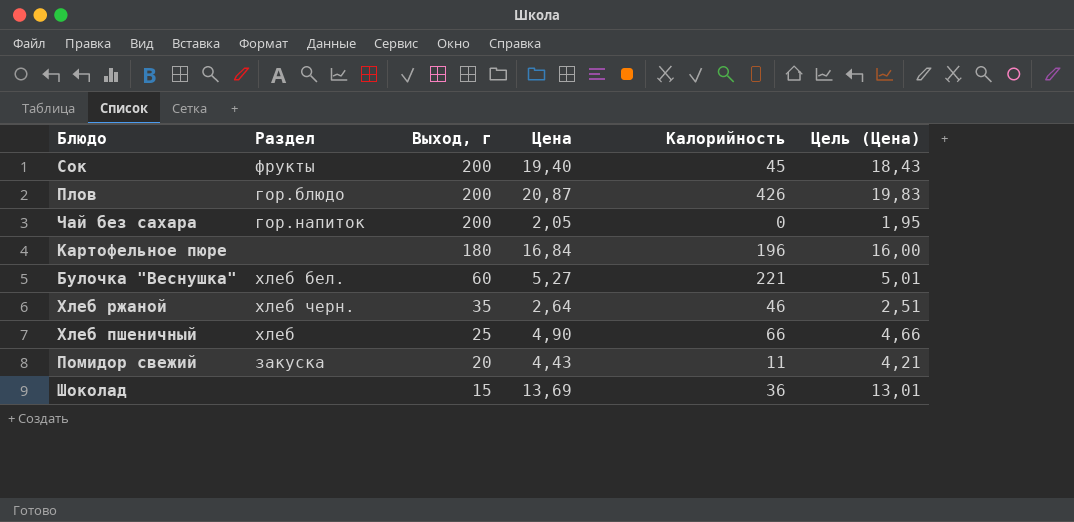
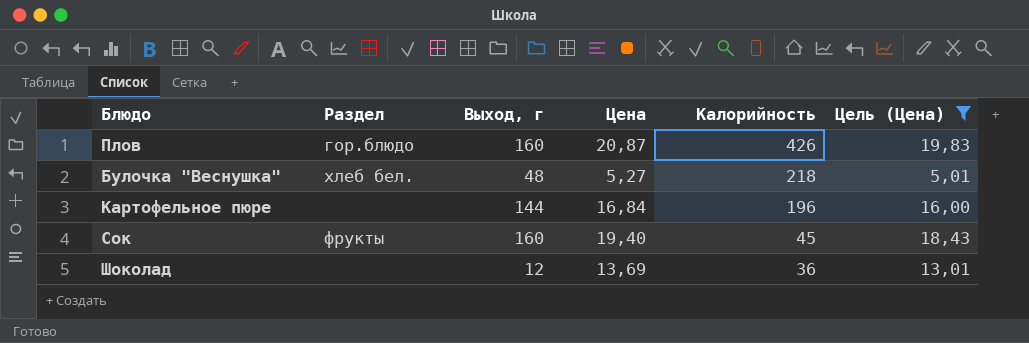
filter: none -> Цель (Цена) >= 5,01
row order: Выход, г descending -> Калорийность descending
Плов | Выход, г: 200 -> 160
Булочка "Веснушка" | Выход, г: 60 -> 48
Булочка "Веснушка" | Калорийность: 221 -> 218
Картофельное пюре | Выход, г: 180 -> 144
Сок | Выход, г: 200 -> 160
Шоколад | Выход, г: 15 -> 12

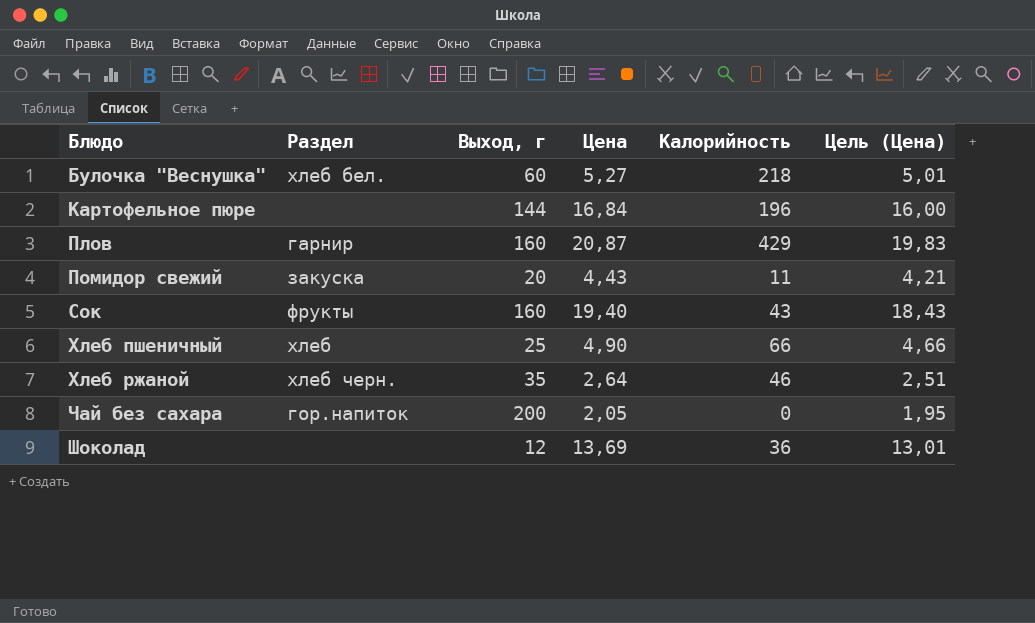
filter: Цель (Цена) >= 5,01 -> none
row order: Калорийность descending -> Блюдо ascending
Булочка "Веснушка" | Выход, г: 48 -> 60
Плов | Раздел: гор.блюдо -> гарнир
Плов | Калорийность: 426 -> 429
Сок | Калорийность: 45 -> 43

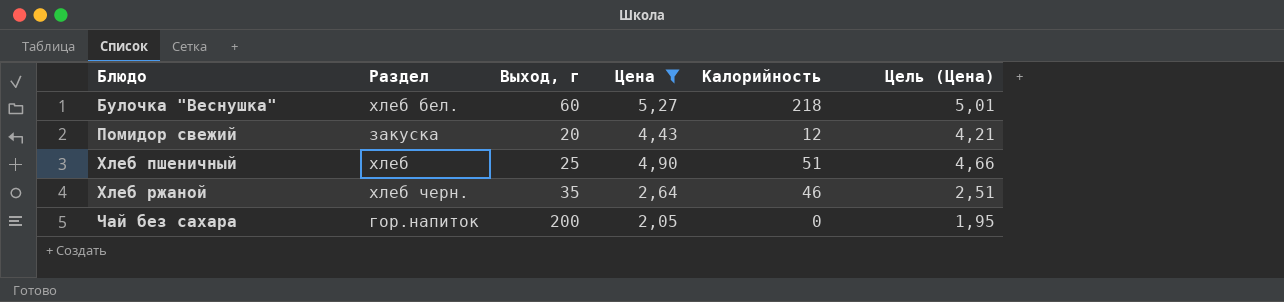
filter: none -> Цена <= 5,27
Помидор свежий | Калорийность: 11 -> 12
Хлеб пшеничный | Калорийность: 66 -> 51

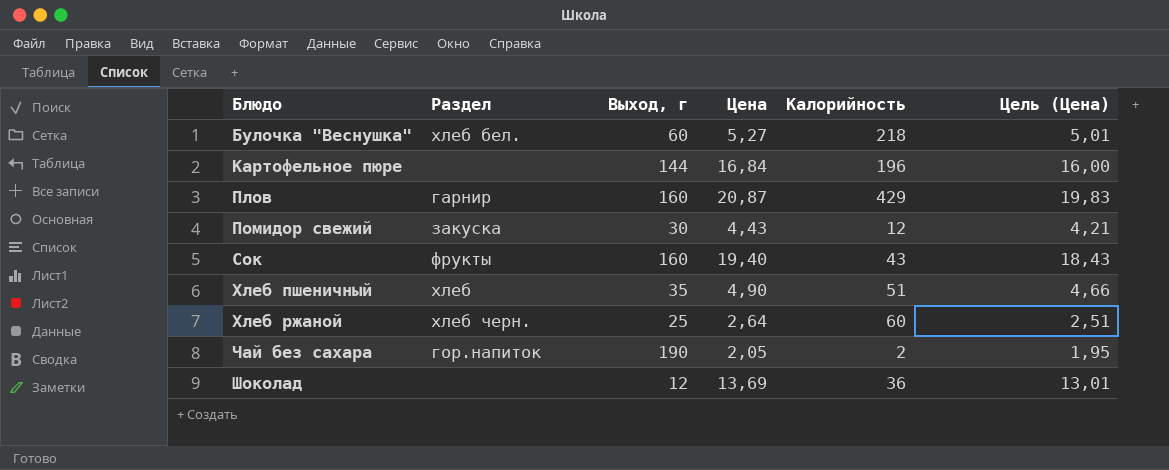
filter: Цена <= 5,27 -> none
Помидор свежий | Выход, г: 20 -> 30
Хлеб пшеничный | Выход, г: 25 -> 35
Хлеб ржаной | Выход, г: 35 -> 25
Хлеб ржаной | Калорийность: 46 -> 60
Чай без сахара | Выход, г: 200 -> 190
Чай без сахара | Калорийность: 0 -> 2

